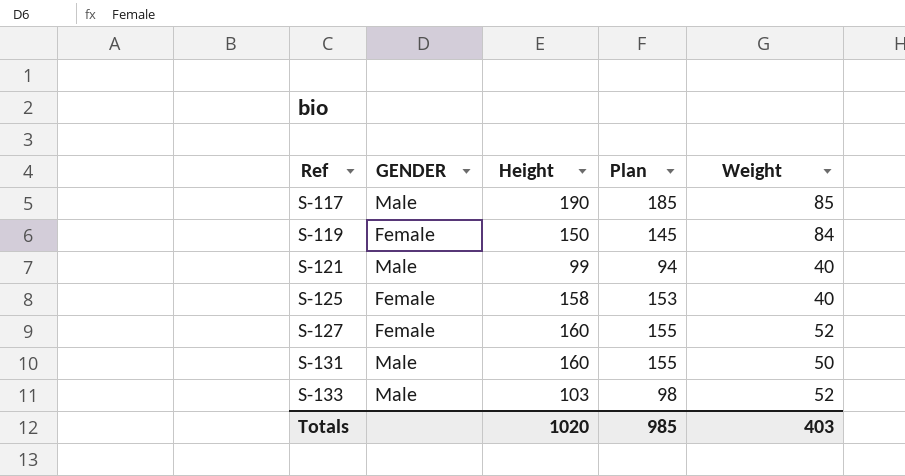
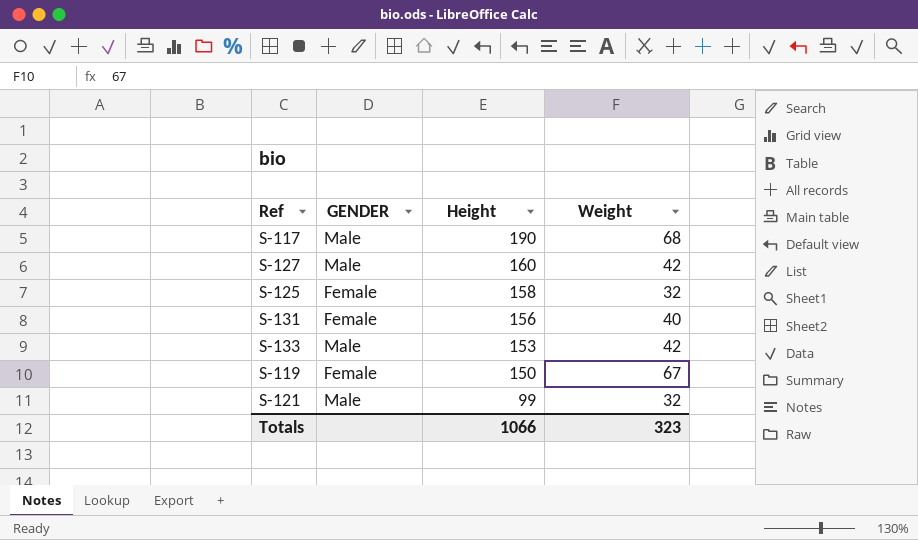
row order: Ref ascending -> Height descending
column Plan | formula: [Height] - 5 -> none
S-117 | Weight: 85 -> 68
S-127 | GENDER: Female -> Male
S-127 | Weight: 52 -> 42
S-125 | Weight: 40 -> 32
S-131 | GENDER: Male -> Female
S-131 | Height: 160 -> 156
S-131 | Weight: 50 -> 40
S-133 | Height: 103 -> 153
S-133 | Weight: 52 -> 42
S-119 | Weight: 84 -> 67
S-121 | Weight: 40 -> 32
Totals | Height: 1020 -> 1066
Totals | Weight: 403 -> 323

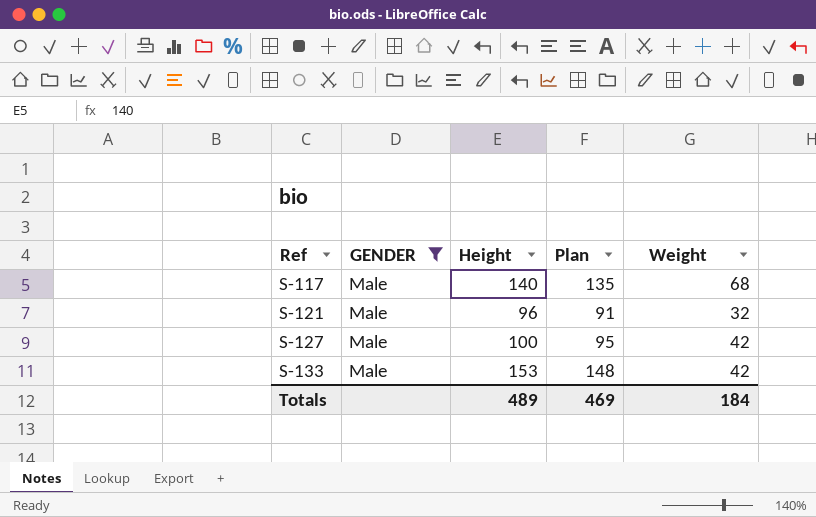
filter: none -> GENDER = Male
row order: Height descending -> Ref ascending
column Plan | formula: none -> [Height] - 5
S-117 | Height: 190 -> 140
S-121 | Height: 99 -> 96
S-127 | Height: 160 -> 100
Totals | Height: 1066 -> 489
Totals | Weight: 323 -> 184

